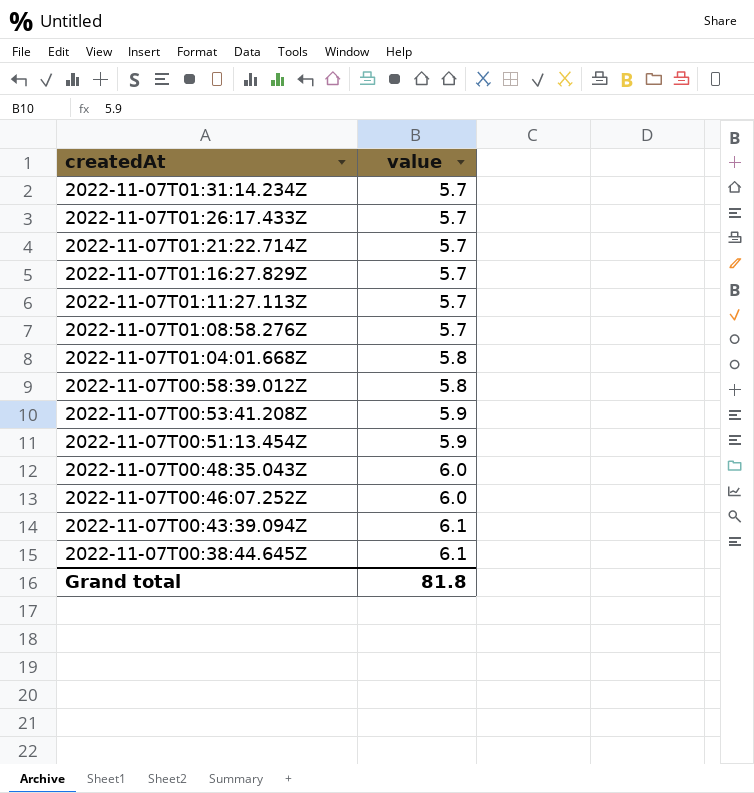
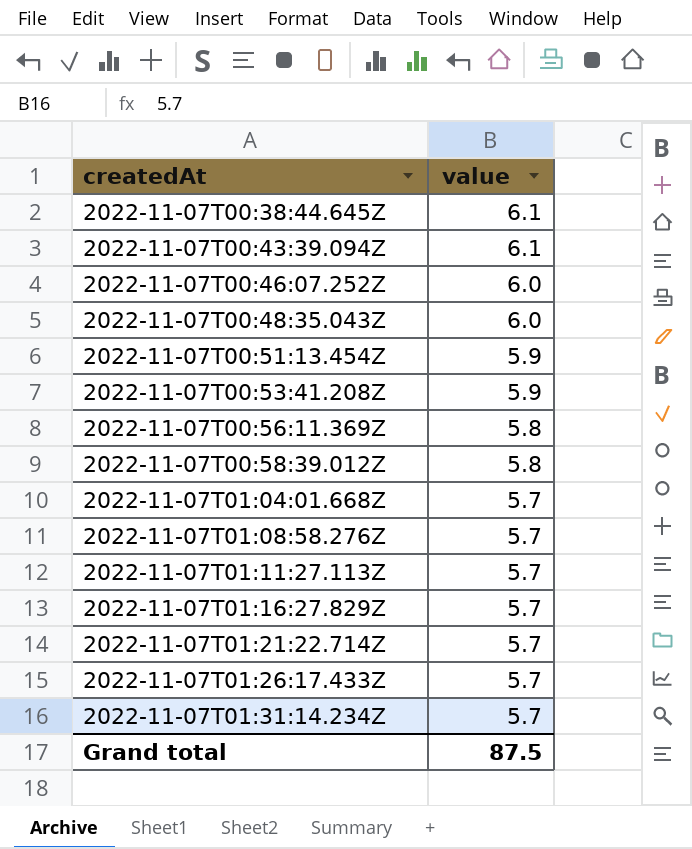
row order: createdAt descending -> createdAt ascending
row 2022-11-07T00:56:11.369Z: none -> 5.8
2022-11-07T01:04:01.668Z | value: 5.8 -> 5.7
Grand total | value: 81.8 -> 87.5

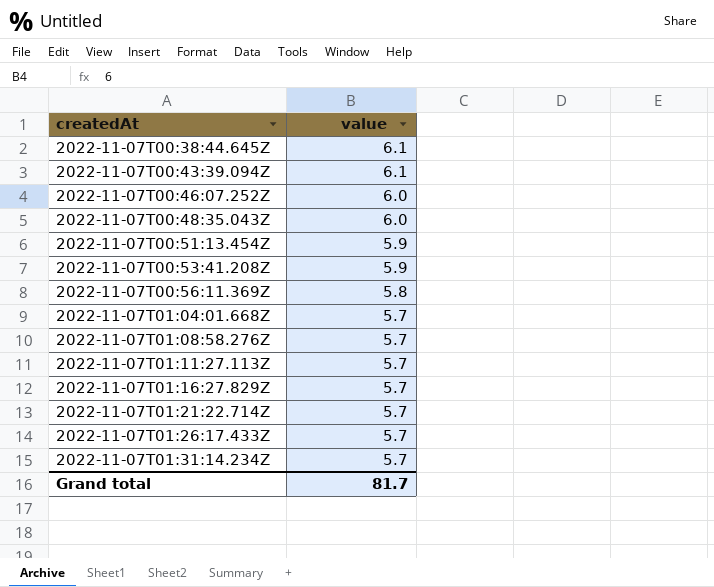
row 2022-11-07T00:58:39.012Z: 5.8 -> none
Grand total | value: 87.5 -> 81.7

